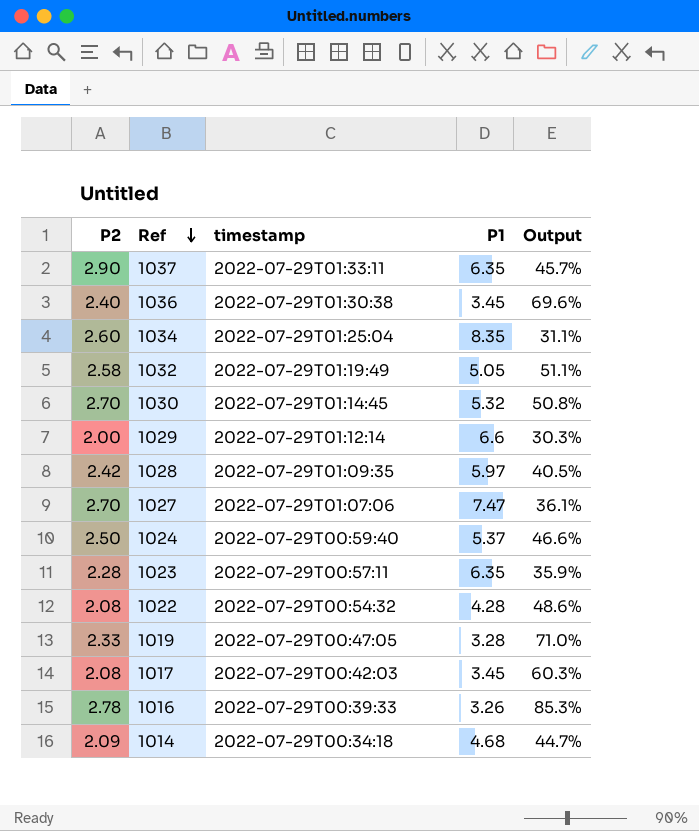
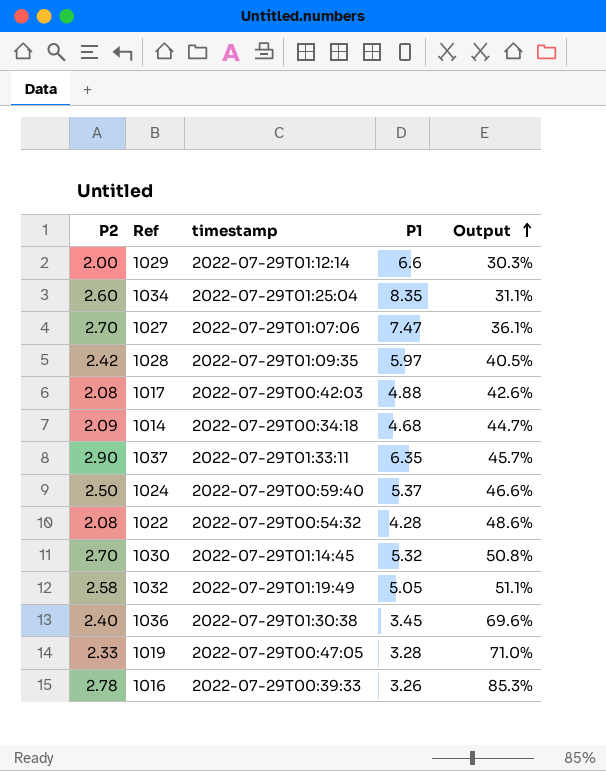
row order: Ref descending -> Output ascending
row 1023: 2.28 | 2022-07-29T00:57:11 | 6.35 | 35.9% -> none
1017 | P1: 3.45 -> 4.88
1017 | Output: 60.3% -> 42.6%

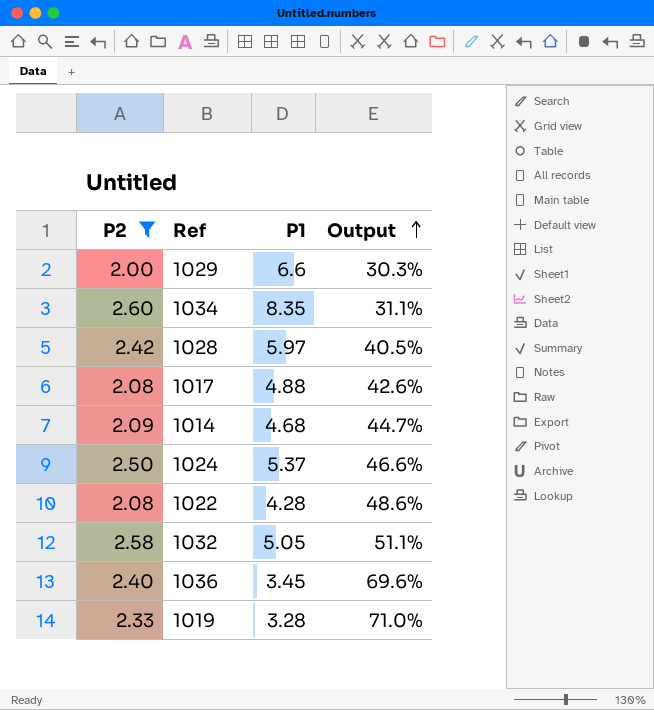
filter: none -> P2 <= 2.60
column timestamp | position: 3 -> none

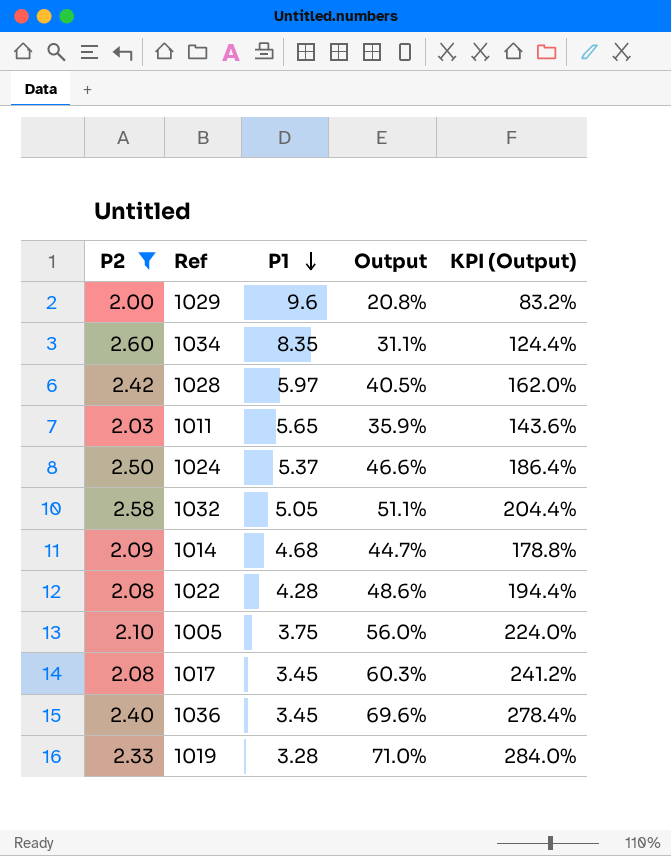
row order: Output ascending -> P1 descending
column KPI (Output) | formula: none -> [Output] * 4
1029 | P1: 6.6 -> 9.6
1029 | Output: 30.3% -> 20.8%
row 1011: none -> 2.03 | 5.65 | 35.9% | 143.6%
row 1005: none -> 2.10 | 3.75 | 56.0% | 224.0%
1017 | P1: 4.88 -> 3.45
1017 | Output: 42.6% -> 60.3%

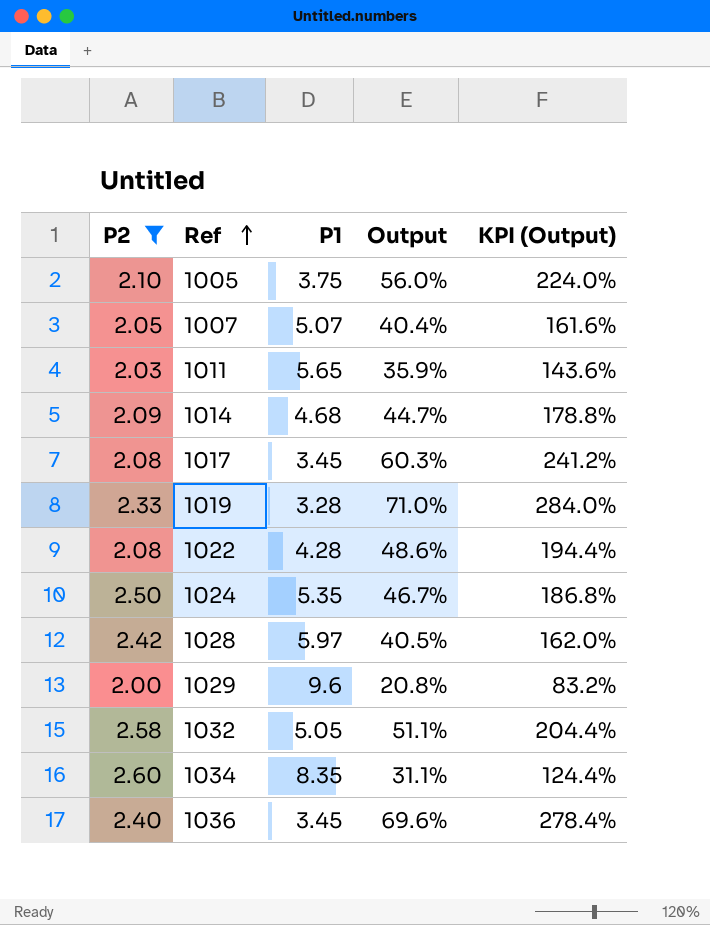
row order: P1 descending -> Ref ascending
row 1007: none -> 2.05 | 5.07 | 40.4% | 161.6%
1024 | P1: 5.37 -> 5.35
1024 | Output: 46.6% -> 46.7%
1024 | KPI (Output): 186.4% -> 186.8%

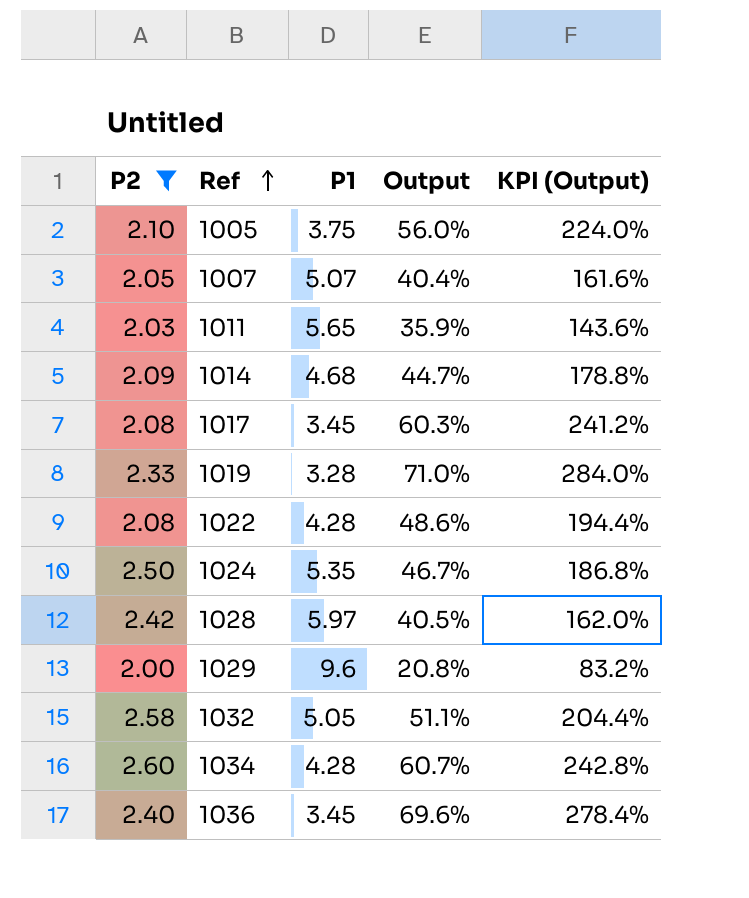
1034 | P1: 8.35 -> 4.28
1034 | Output: 31.1% -> 60.7%
1034 | KPI (Output): 124.4% -> 242.8%

